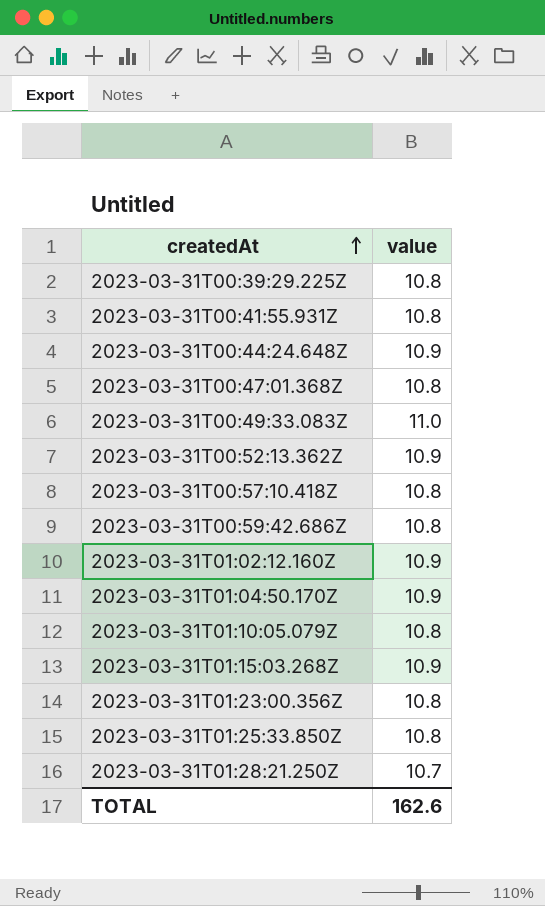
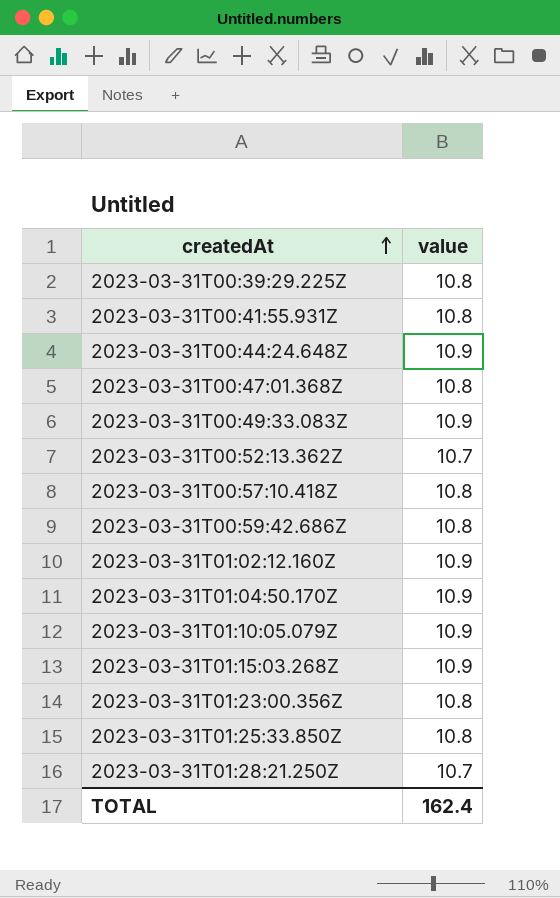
2023-03-31T00:49:33.083Z | value: 11.0 -> 10.9
2023-03-31T00:52:13.362Z | value: 10.9 -> 10.7
2023-03-31T01:10:05.079Z | value: 10.8 -> 10.9
TOTAL | value: 162.6 -> 162.4

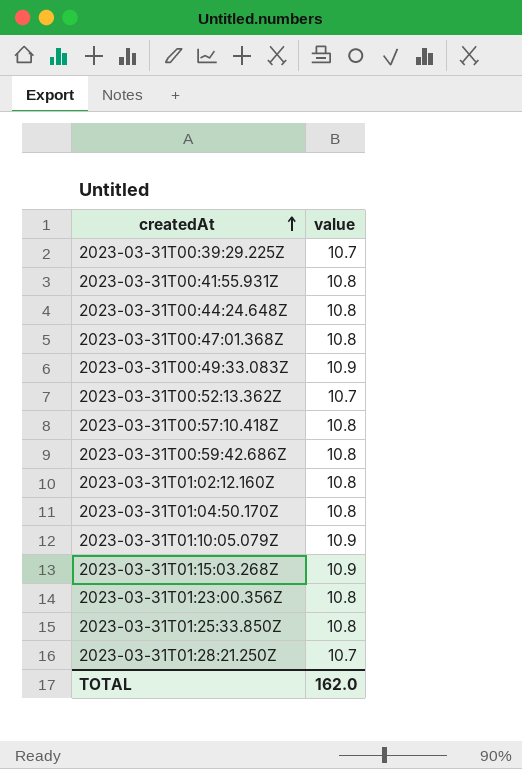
2023-03-31T00:39:29.225Z | value: 10.8 -> 10.7
2023-03-31T00:44:24.648Z | value: 10.9 -> 10.8
2023-03-31T01:02:12.160Z | value: 10.9 -> 10.8
2023-03-31T01:04:50.170Z | value: 10.9 -> 10.8
TOTAL | value: 162.4 -> 162.0

